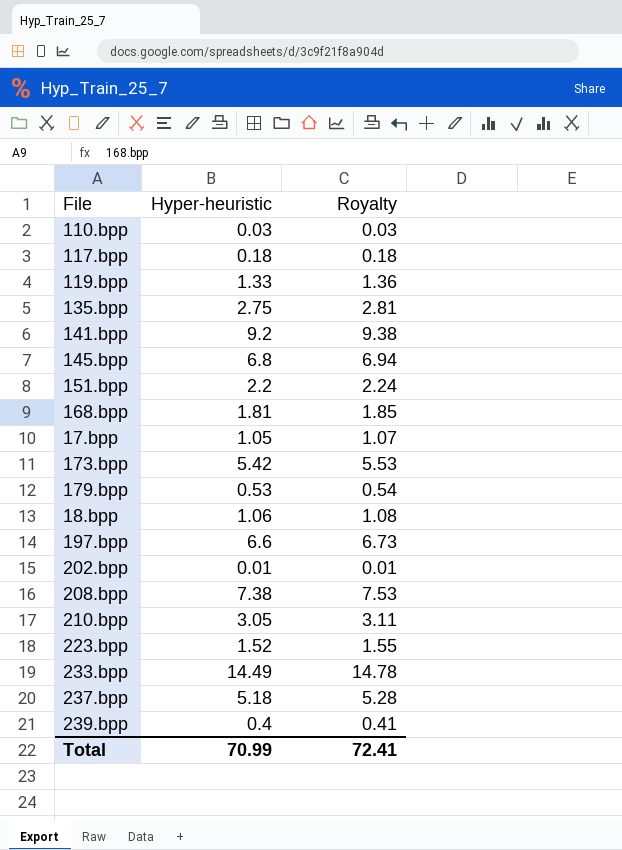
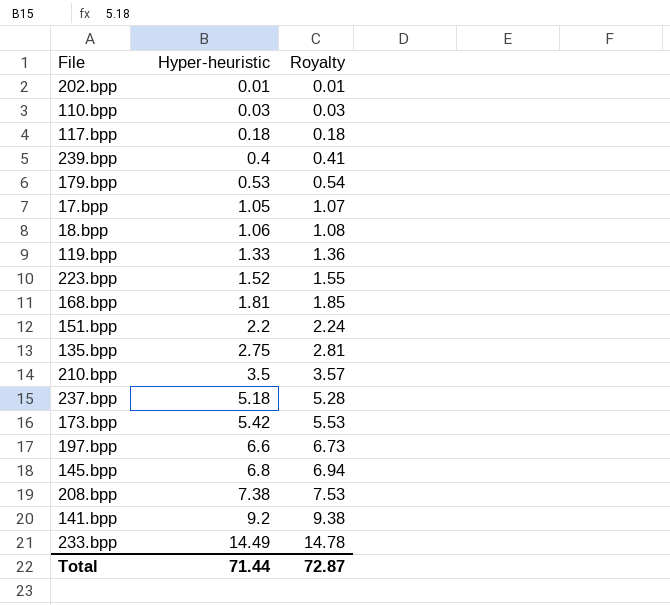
row order: none -> Hyper-heuristic ascending
210.bpp | Hyper-heuristic: 3.05 -> 3.5
210.bpp | Royalty: 3.11 -> 3.57
Total | Hyper-heuristic: 70.99 -> 71.44
Total | Royalty: 72.41 -> 72.87

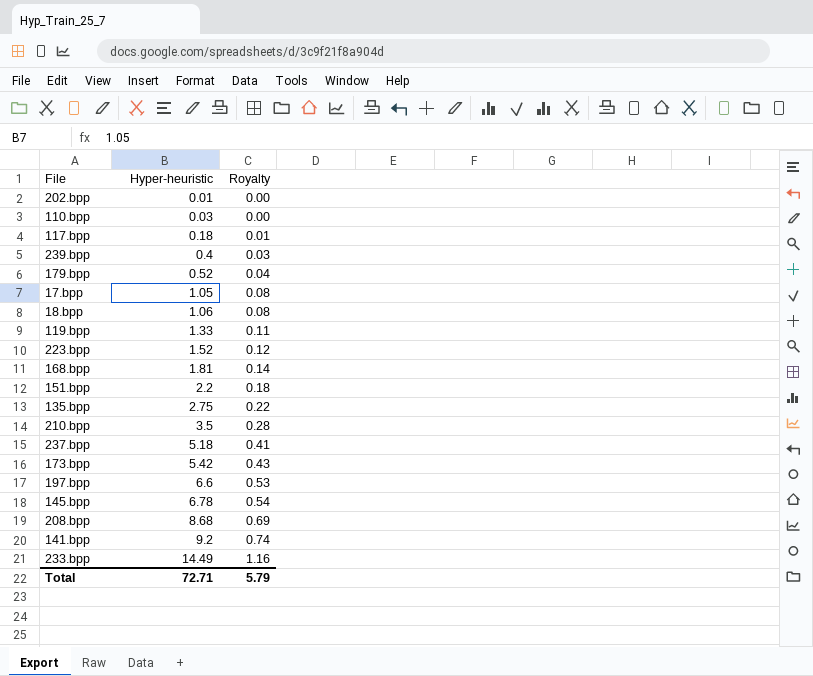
column Royalty | formula: [Hyper-heuristic] * 1.02 -> [Hyper-heuristic] * 0.08
179.bpp | Hyper-heuristic: 0.53 -> 0.52
145.bpp | Hyper-heuristic: 6.8 -> 6.78
208.bpp | Hyper-heuristic: 7.38 -> 8.68
Total | Hyper-heuristic: 71.44 -> 72.71
Total | Royalty: 72.87 -> 5.79

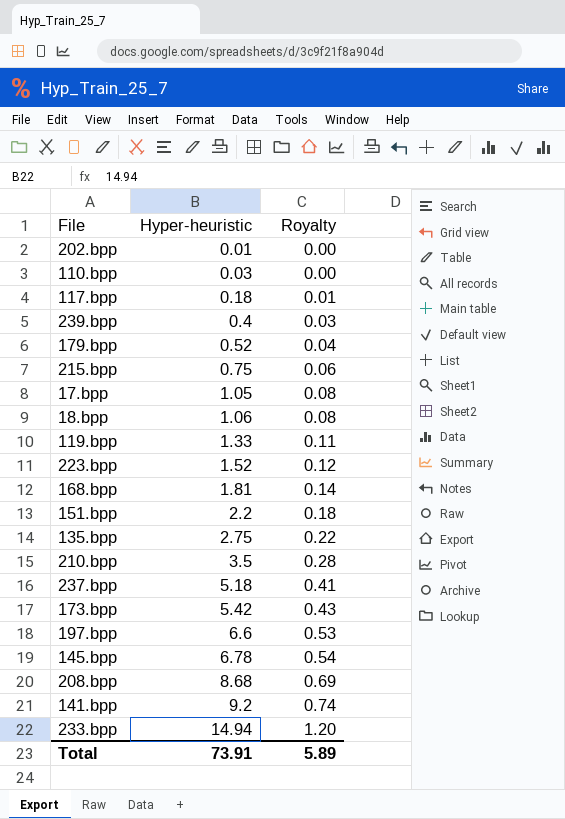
row 215.bpp: none -> 0.75 | 0.06
233.bpp | Hyper-heuristic: 14.49 -> 14.94
233.bpp | Royalty: 1.16 -> 1.20
Total | Hyper-heuristic: 72.71 -> 73.91
Total | Royalty: 5.79 -> 5.89

